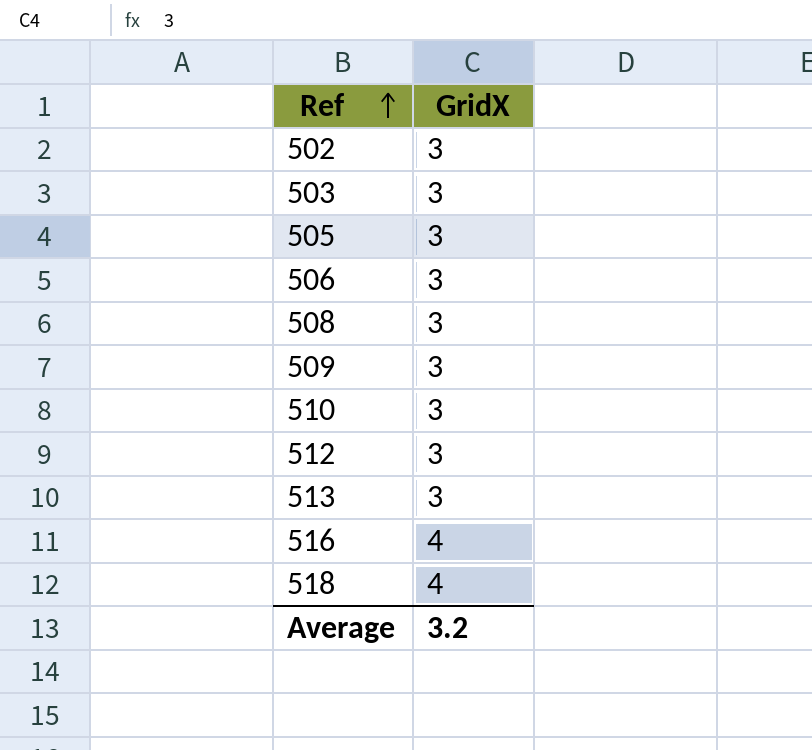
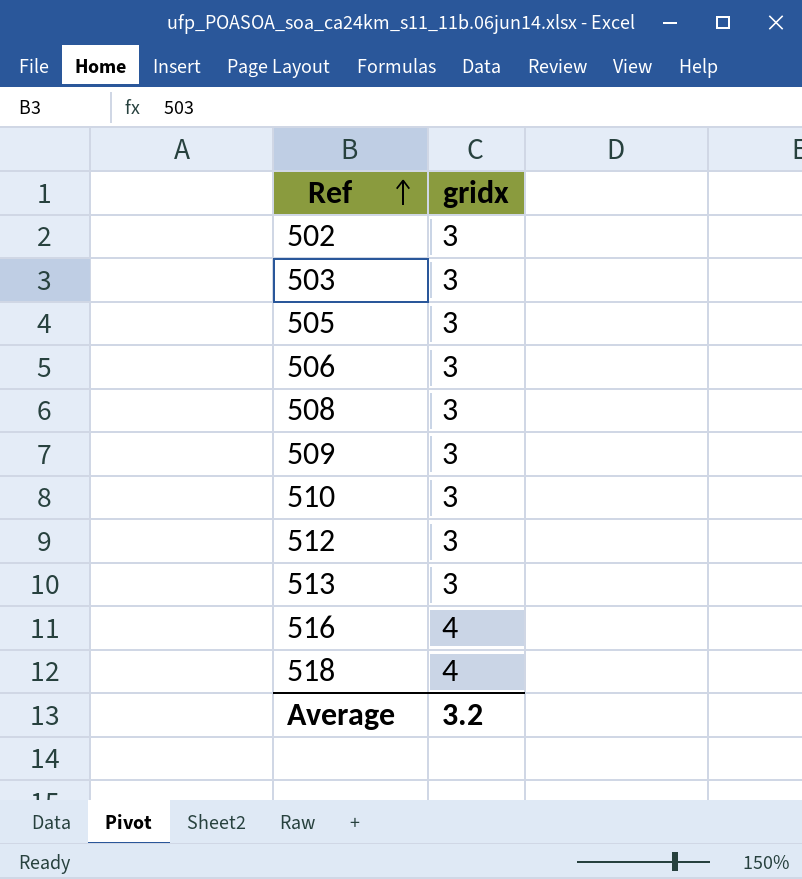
column name: GridX -> gridx

